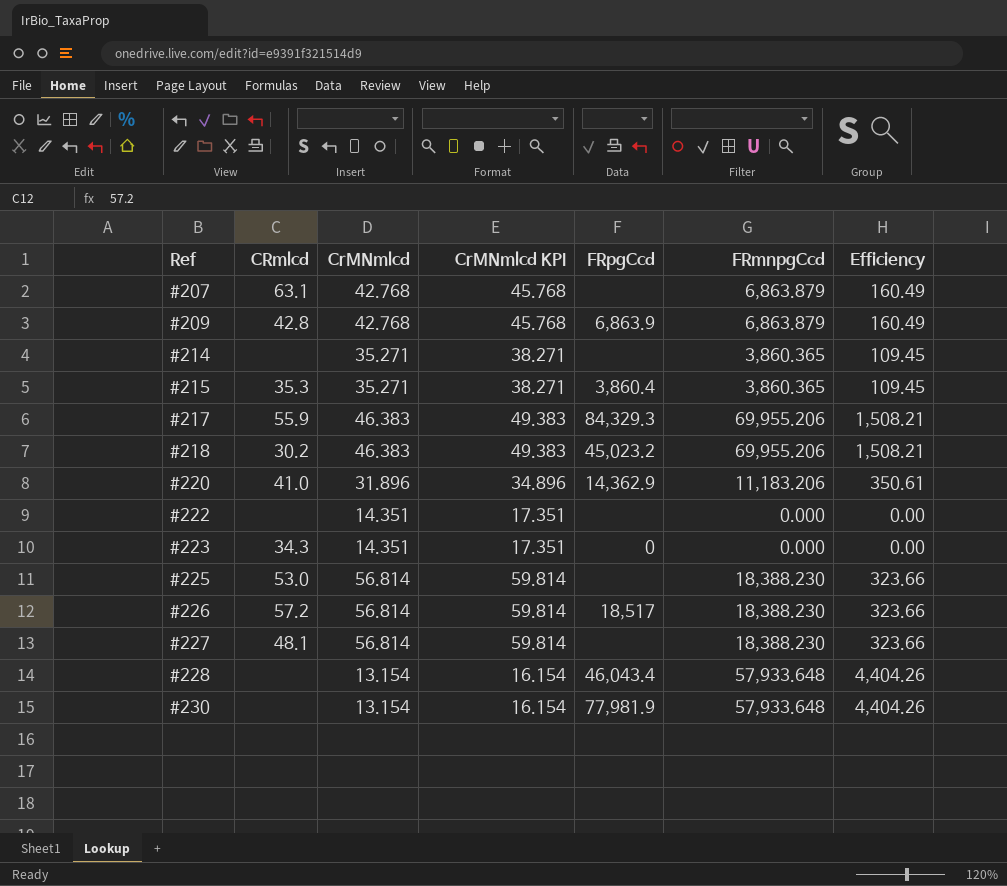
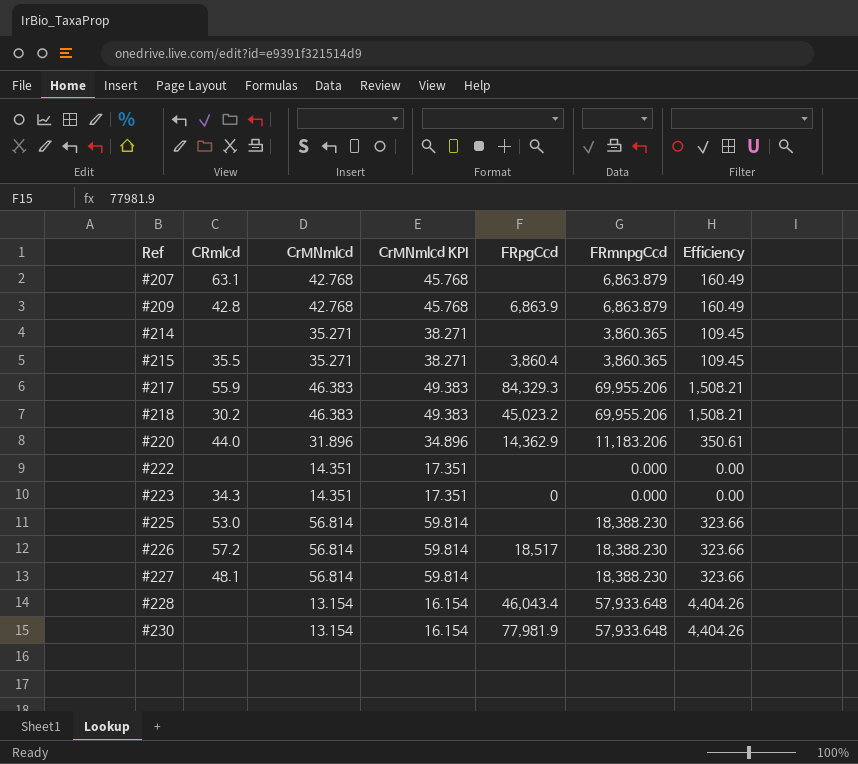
#215 | CRmlcd: 35.3 -> 35.5
#220 | CRmlcd: 41.0 -> 44.0

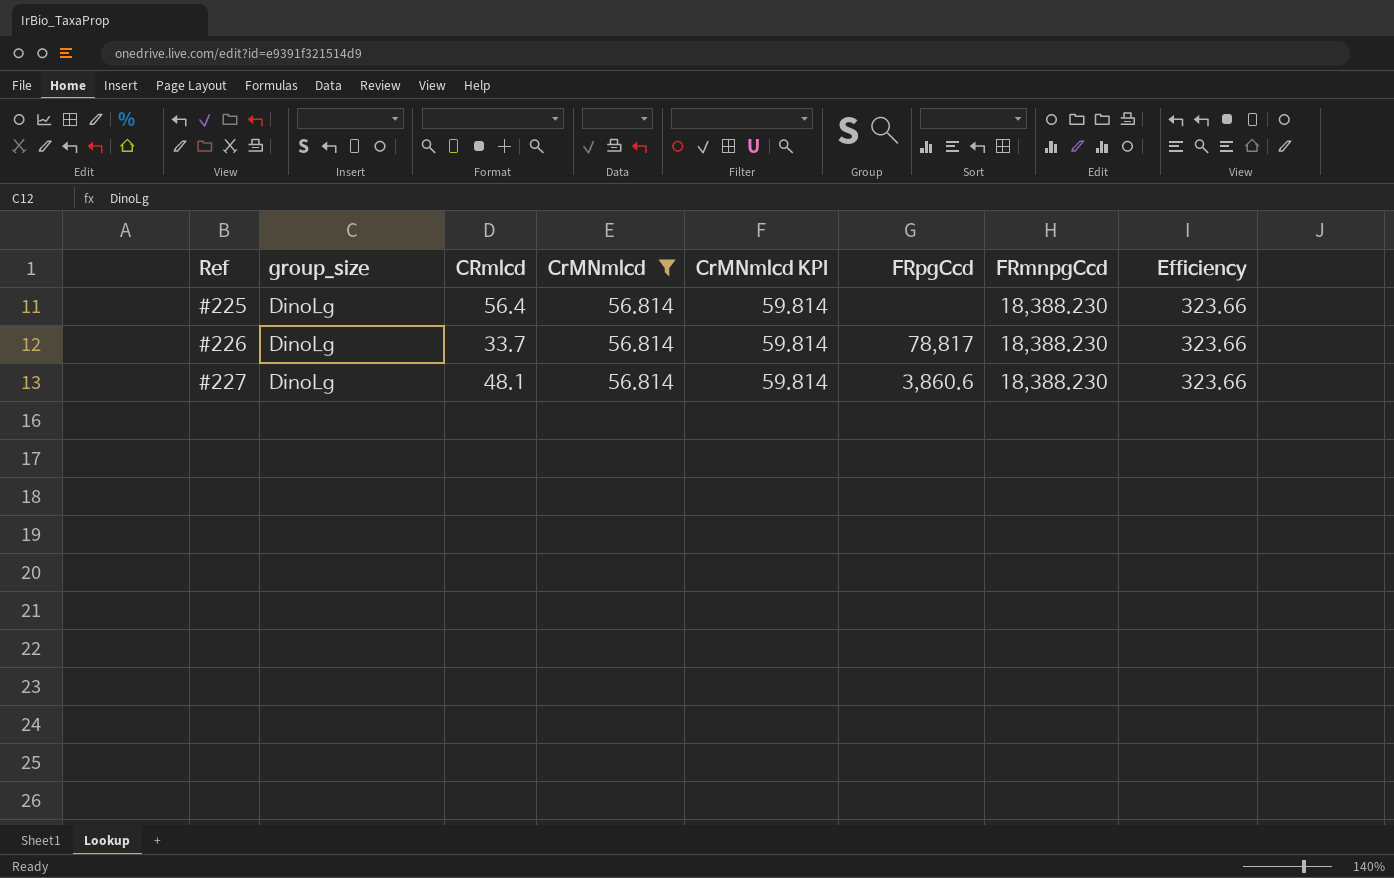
filter: none -> CrMNmlcd = 56.814
column group_size | position: none -> 2
#225 | CRmlcd: 53.0 -> 56.4
#226 | CRmlcd: 57.2 -> 33.7
#226 | FRpgCcd: 18,517 -> 78,817
#227 | FRpgCcd: none -> 3,860.6

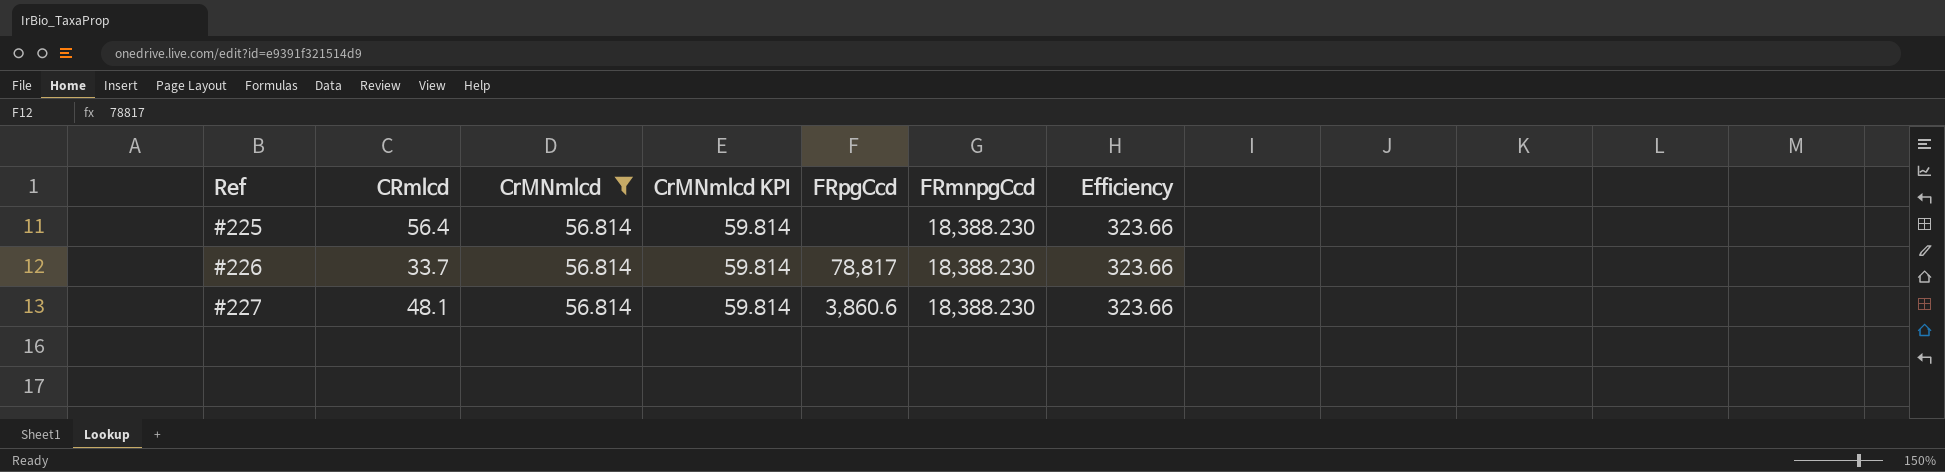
column group_size | position: 2 -> none

